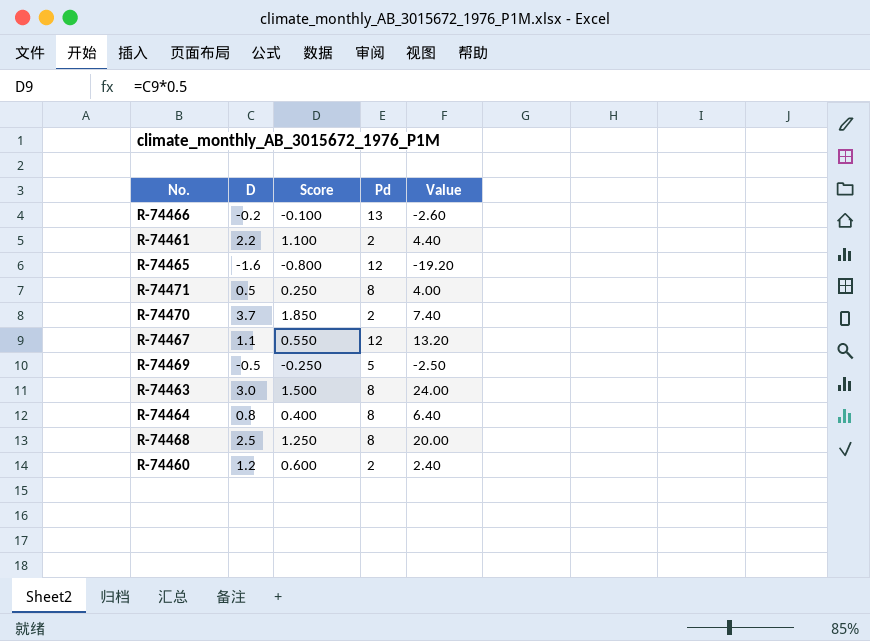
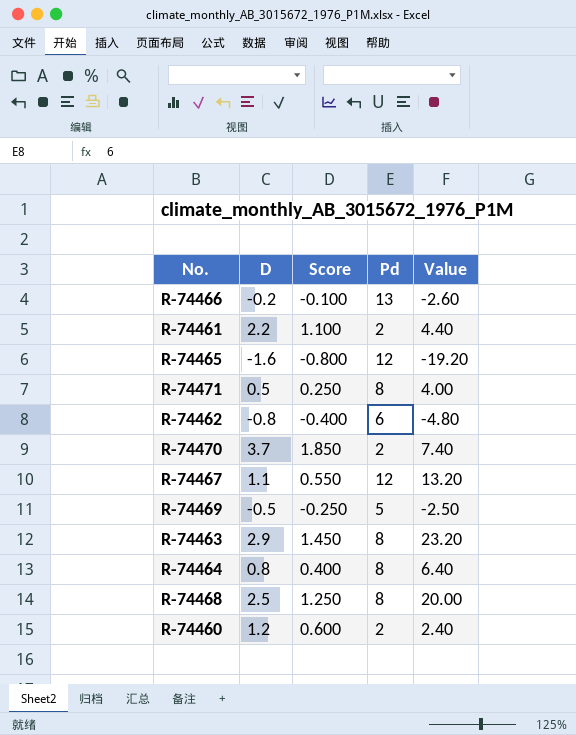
row R-74462: none -> -0.8 | -0.400 | 6 | -4.80
R-74463 | D: 3.0 -> 2.9
R-74463 | Score: 1.500 -> 1.450
R-74463 | Value: 24.00 -> 23.20

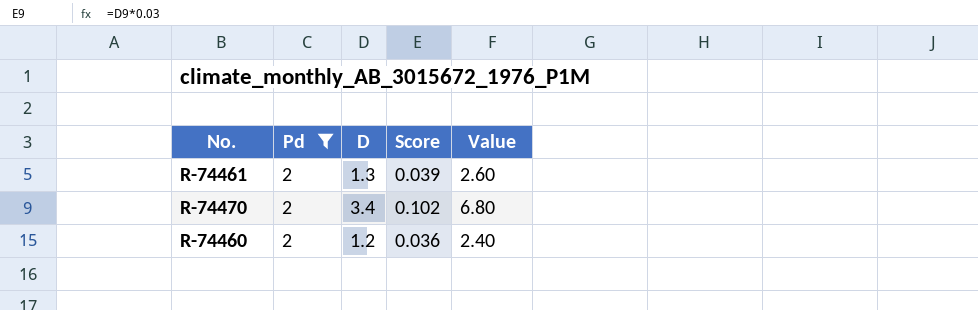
filter: none -> Pd = 2
column Pd | position: 4 -> 2
column Score | formula: [D] * 0.5 -> [D] * 0.03
R-74461 | D: 2.2 -> 1.3
R-74461 | Value: 4.40 -> 2.60
R-74470 | D: 3.7 -> 3.4
R-74470 | Value: 7.40 -> 6.80

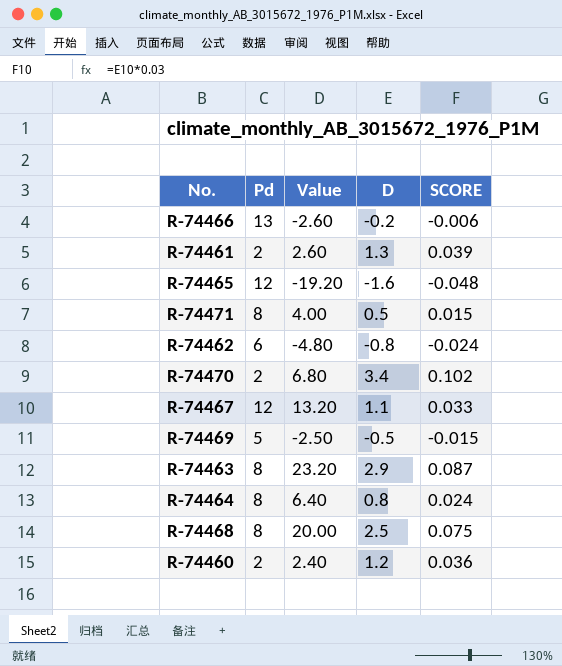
filter: Pd = 2 -> none
column Value | position: 5 -> 3
column name: Score -> SCORE

